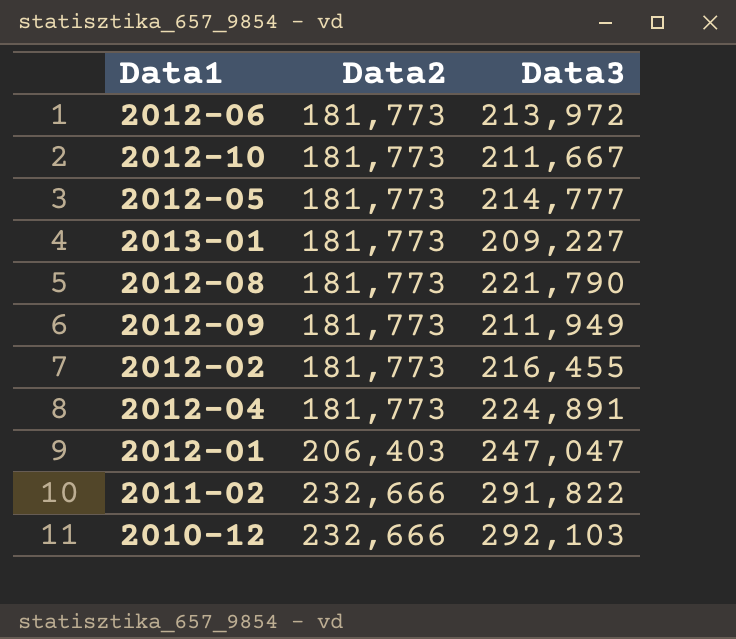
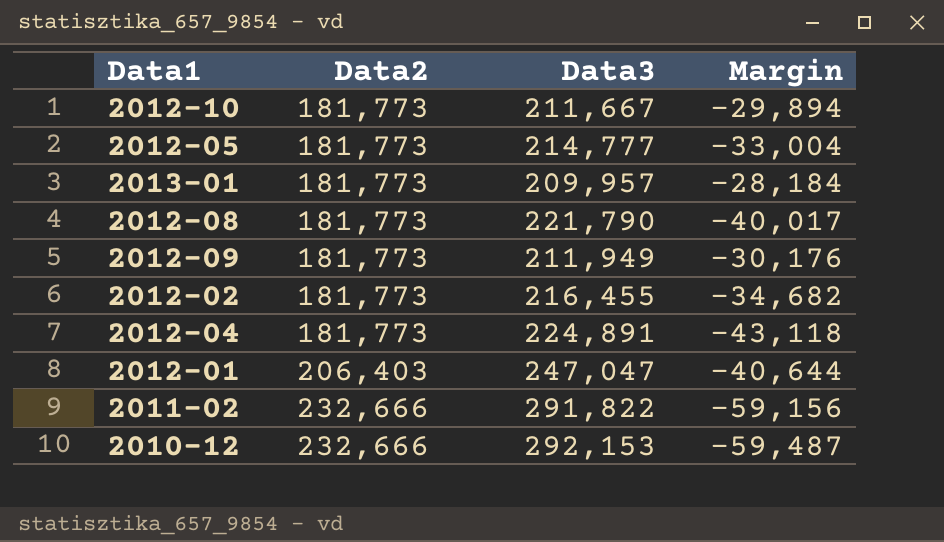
column Margin | formula: none -> [Data2] - [Data3]
row 2012-06: 181,773 | 213,972 -> none
2013-01 | Data3: 209,227 -> 209,957
2010-12 | Data3: 292,103 -> 292,153

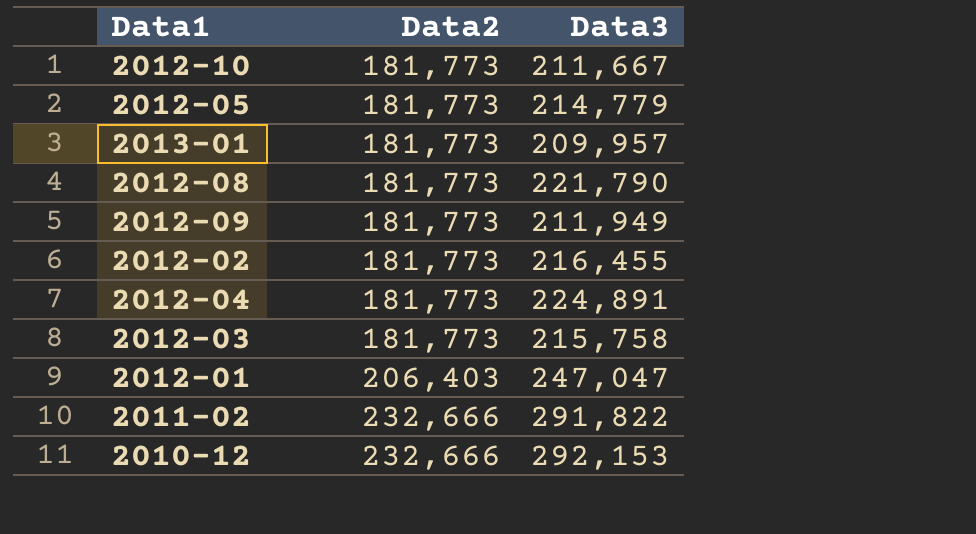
column Margin | formula: [Data2] - [Data3] -> none
2012-05 | Data3: 214,777 -> 214,779
row 2012-03: none -> 181,773 | 215,758

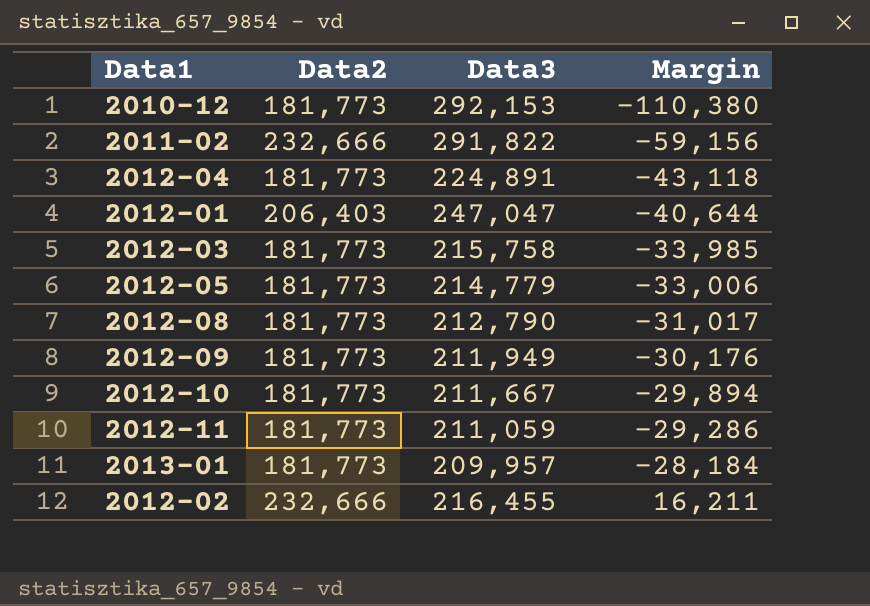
row order: Data2 ascending -> Margin ascending
column Margin | formula: none -> [Data2] - [Data3]
2010-12 | Data2: 232,666 -> 181,773
2012-08 | Data3: 221,790 -> 212,790
row 2012-11: none -> 181,773 | 211,059 | -29,286
2012-02 | Data2: 181,773 -> 232,666

